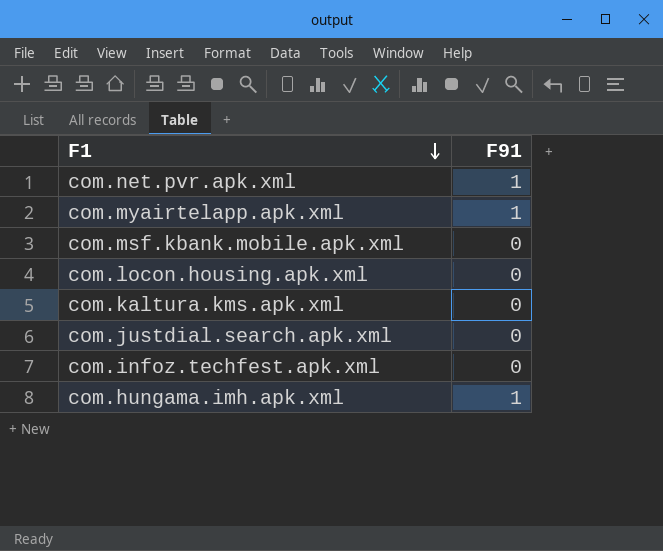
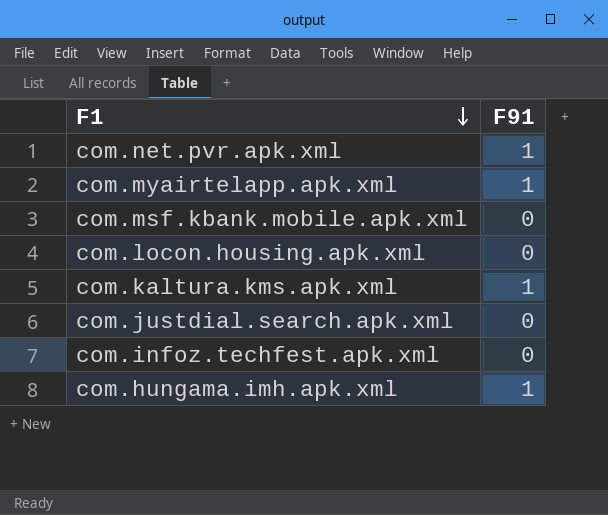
com.kaltura.kms.apk.xml | F91: 0 -> 1

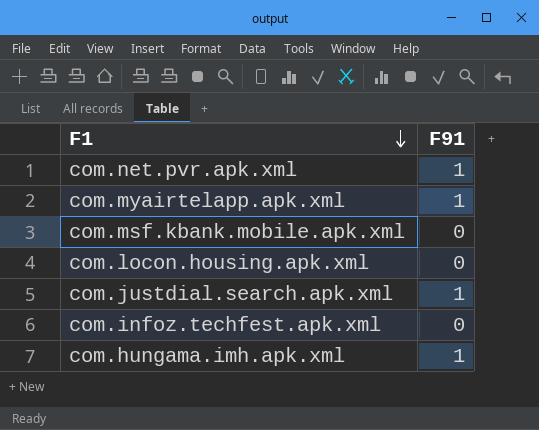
row com.kaltura.kms.apk.xml: 1 -> none
com.justdial.search.apk.xml | F91: 0 -> 1

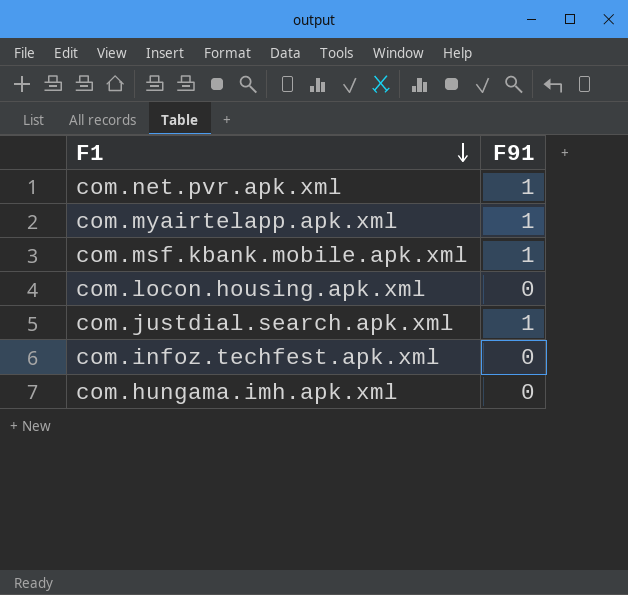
com.msf.kbank.mobile.apk.xml | F91: 0 -> 1
com.hungama.imh.apk.xml | F91: 1 -> 0

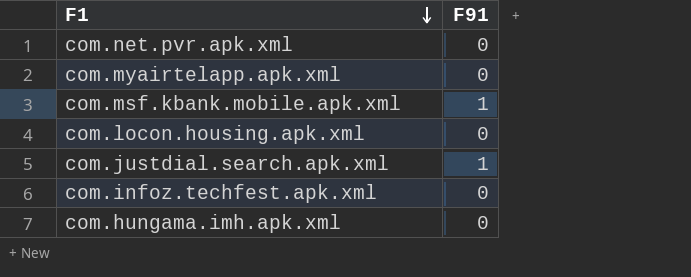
com.net.pvr.apk.xml | F91: 1 -> 0
com.myairtelapp.apk.xml | F91: 1 -> 0

